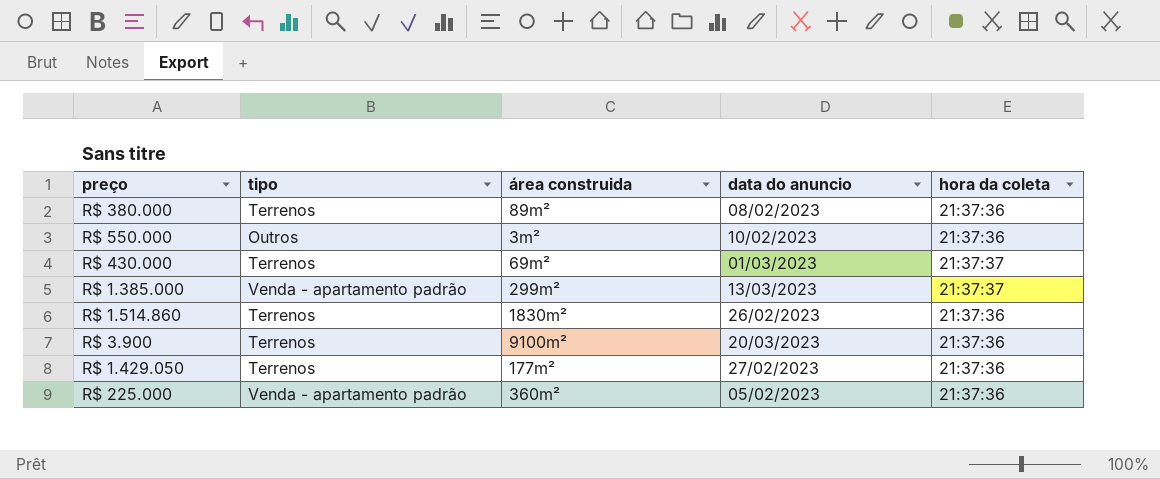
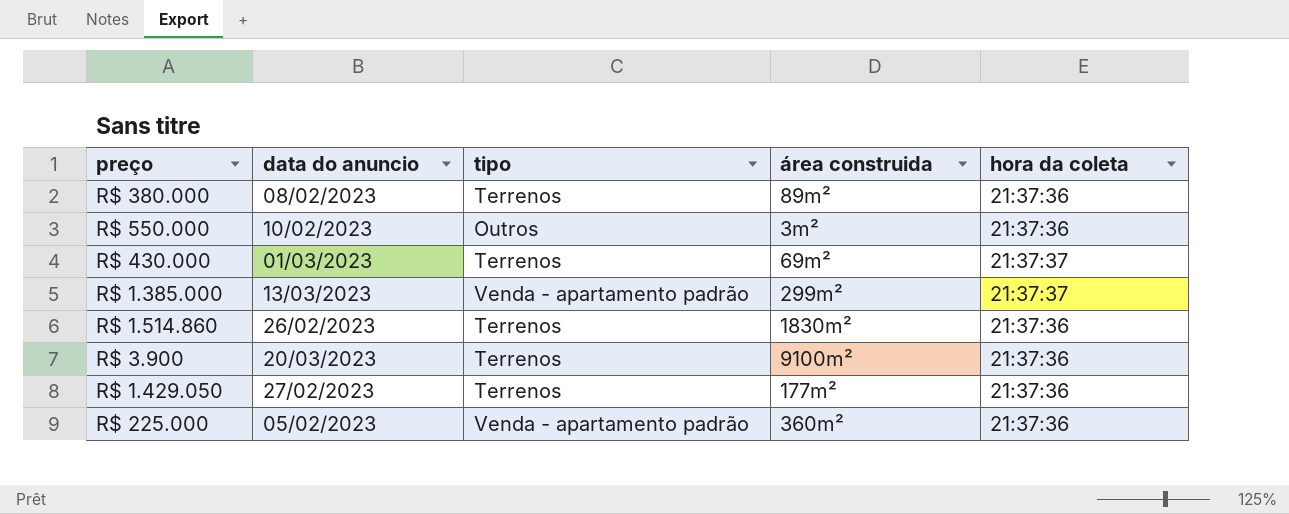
column data do anuncio | position: 4 -> 2

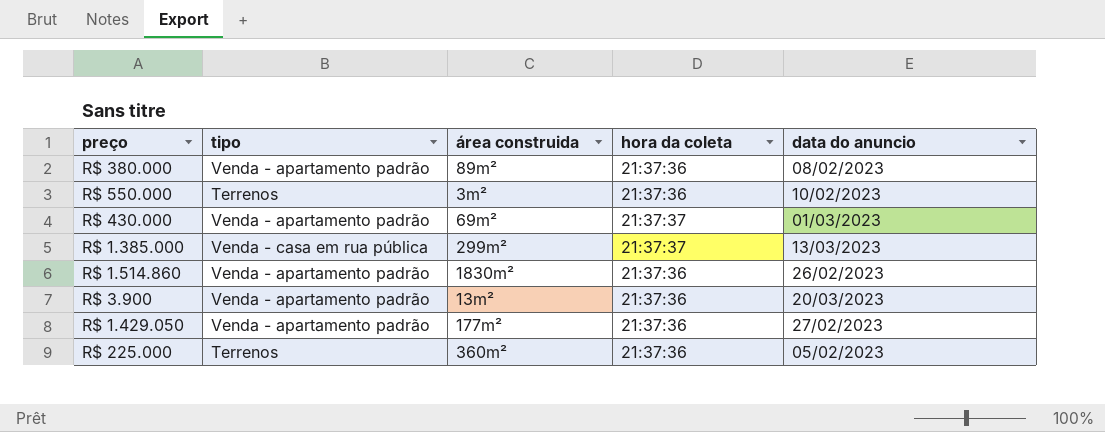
column data do anuncio | position: 2 -> 5
R$ 380.000 | tipo: Terrenos -> Venda - apartamento padrão
R$ 550.000 | tipo: Outros -> Terrenos
R$ 430.000 | tipo: Terrenos -> Venda - apartamento padrão
R$ 1.385.000 | tipo: Venda - apartamento padrão -> Venda - casa em rua pública
R$ 1.514.860 | tipo: Terrenos -> Venda - apartamento padrão
R$ 3.900 | tipo: Terrenos -> Venda - apartamento padrão
R$ 3.900 | área construida: 9100m² -> 13m²
R$ 1.429.050 | tipo: Terrenos -> Venda - apartamento padrão
R$ 225.000 | tipo: Venda - apartamento padrão -> Terrenos

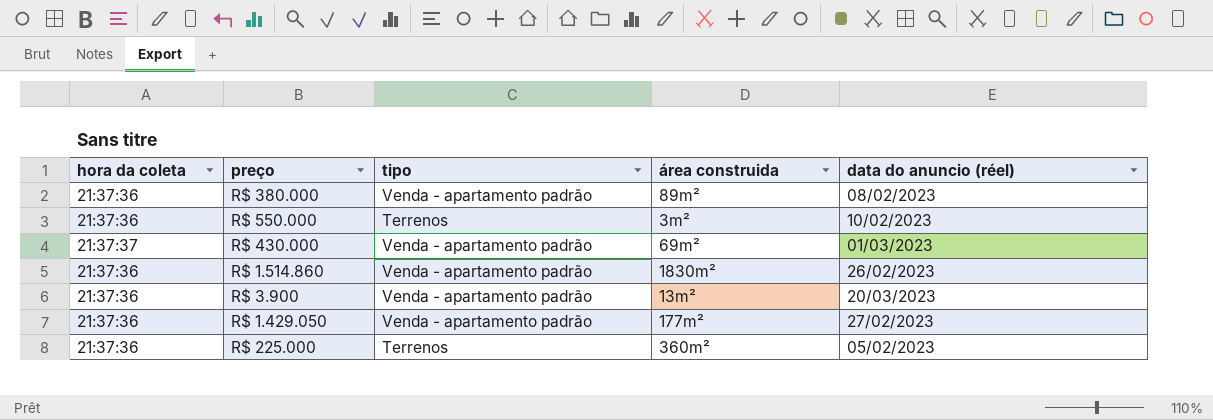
column hora da coleta | position: 4 -> 1
column name: data do anuncio -> data do anuncio (réel)
row R$ 1.385.000: Venda - casa em rua pública | 299m² | 21:37:37 | 13/03/2023 -> none

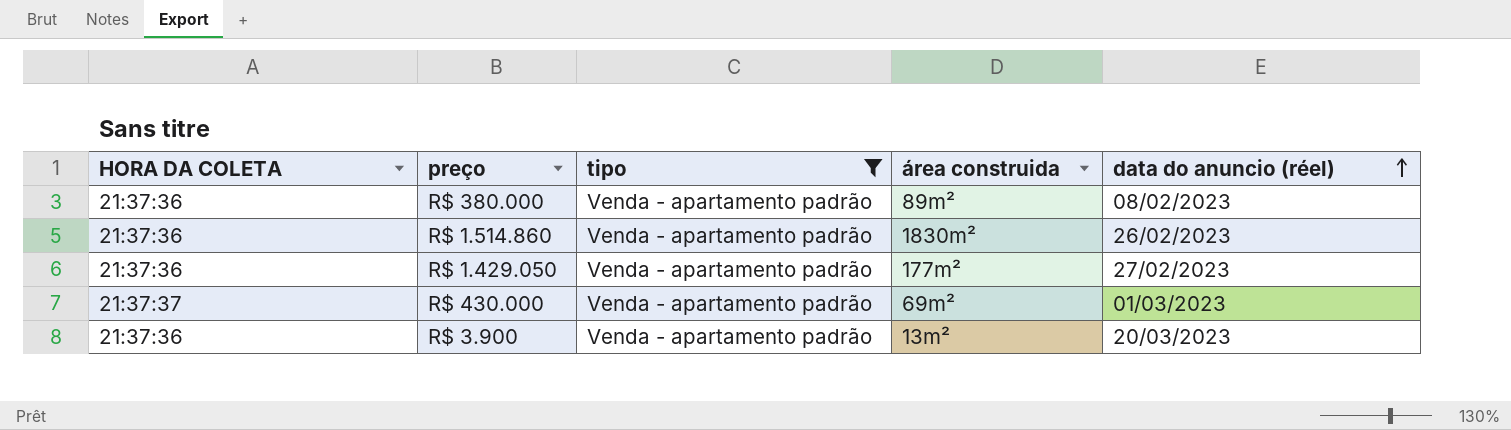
filter: none -> tipo = Venda - apartamento padrão
row order: none -> data do anuncio (réel) ascending
column name: hora da coleta -> HORA DA COLETA

